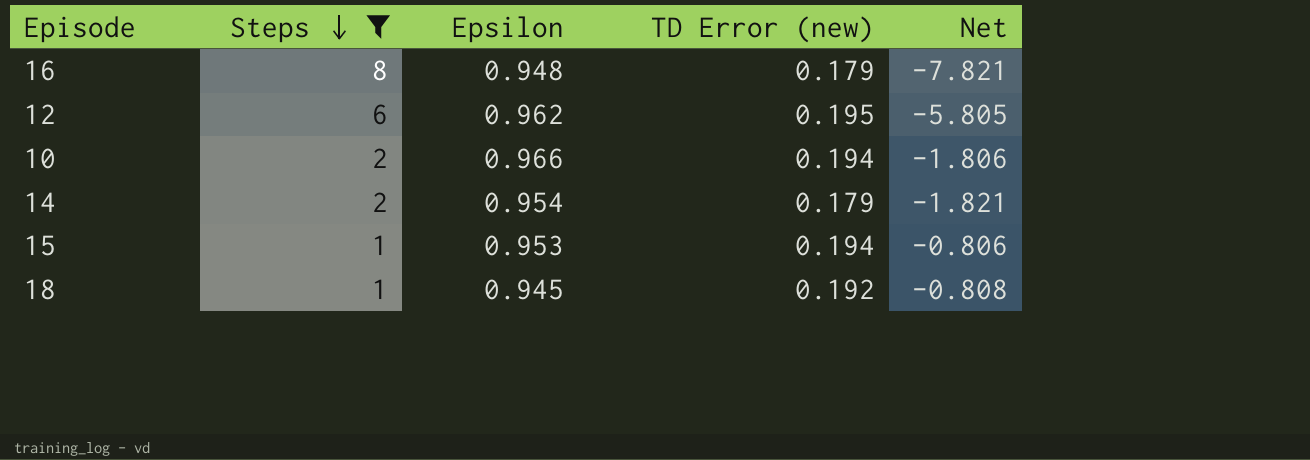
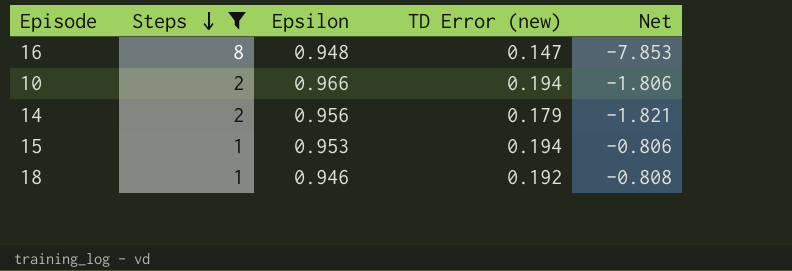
row 12: 6 | 0.962 | 0.195 | -5.805 -> none
16 | TD Error (new): 0.179 -> 0.147
16 | Net: -7.821 -> -7.853
14 | Epsilon: 0.954 -> 0.956
18 | Epsilon: 0.945 -> 0.946

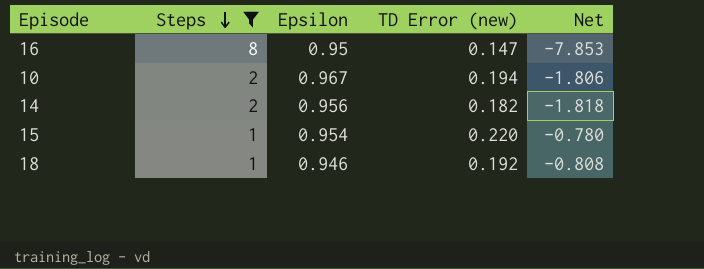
16 | Epsilon: 0.948 -> 0.95
10 | Epsilon: 0.966 -> 0.967
14 | TD Error (new): 0.179 -> 0.182
14 | Net: -1.821 -> -1.818
15 | Epsilon: 0.953 -> 0.954
15 | TD Error (new): 0.194 -> 0.220
15 | Net: -0.806 -> -0.780

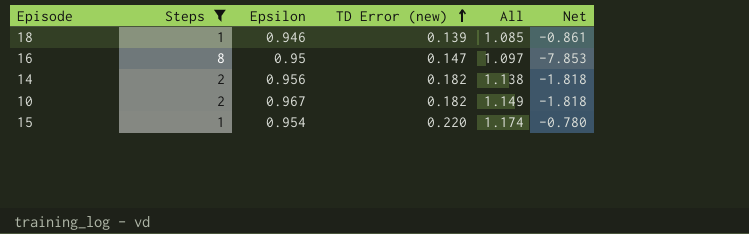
row order: Steps descending -> TD Error (new) ascending
column All | formula: none -> [Epsilon] + [TD Error (new)]
18 | TD Error (new): 0.192 -> 0.139
18 | Net: -0.808 -> -0.861
10 | TD Error (new): 0.194 -> 0.182
10 | Net: -1.806 -> -1.818

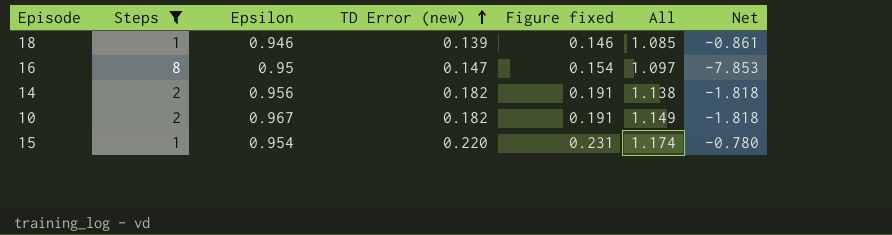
column Figure fixed | formula: none -> [TD Error (new)] * 1.05

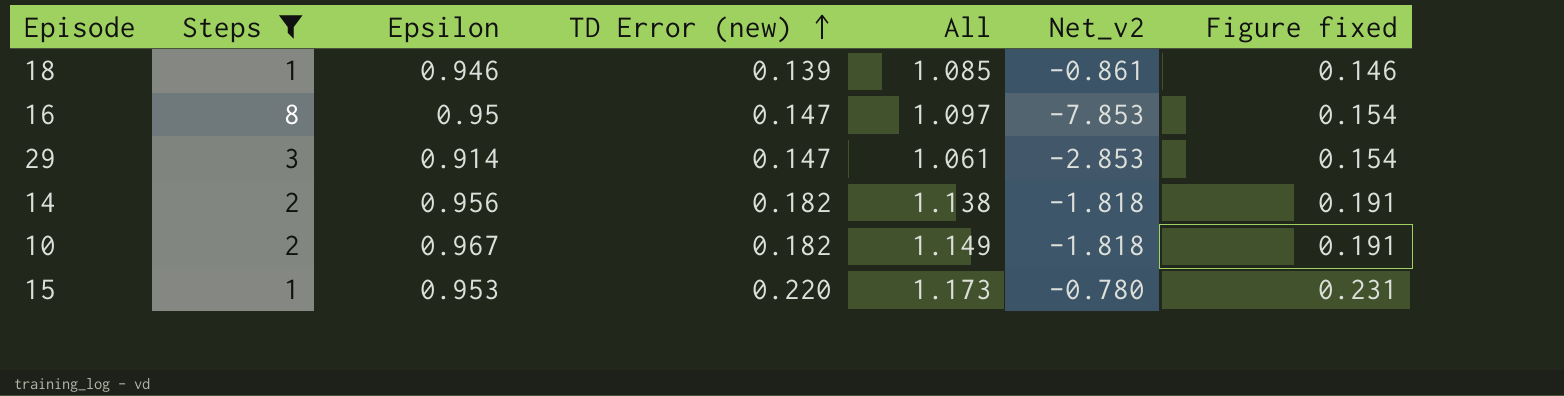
column name: Net -> Net_v2
column Figure fixed | position: 5 -> 7
row 29: none -> 3 | 0.914 | 0.147 | 1.061 | -2.853 | 0.154
15 | Epsilon: 0.954 -> 0.953
15 | All: 1.174 -> 1.173

